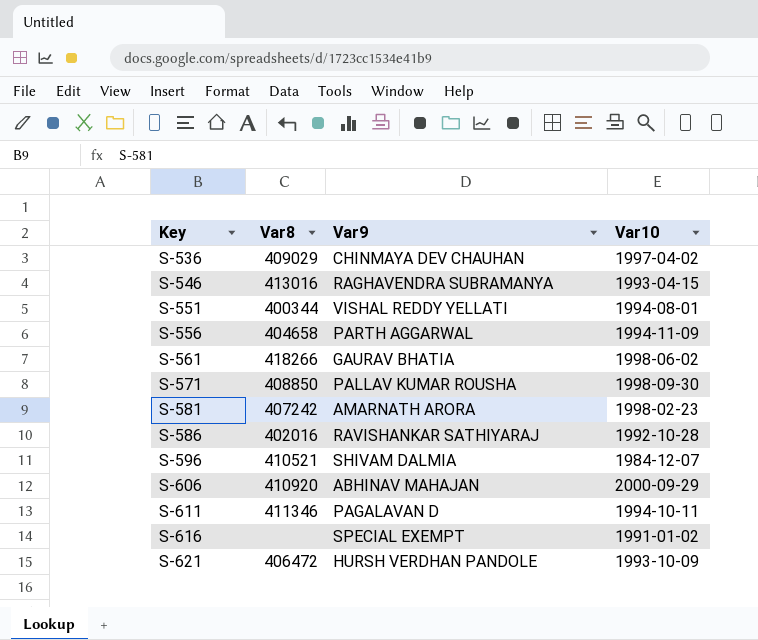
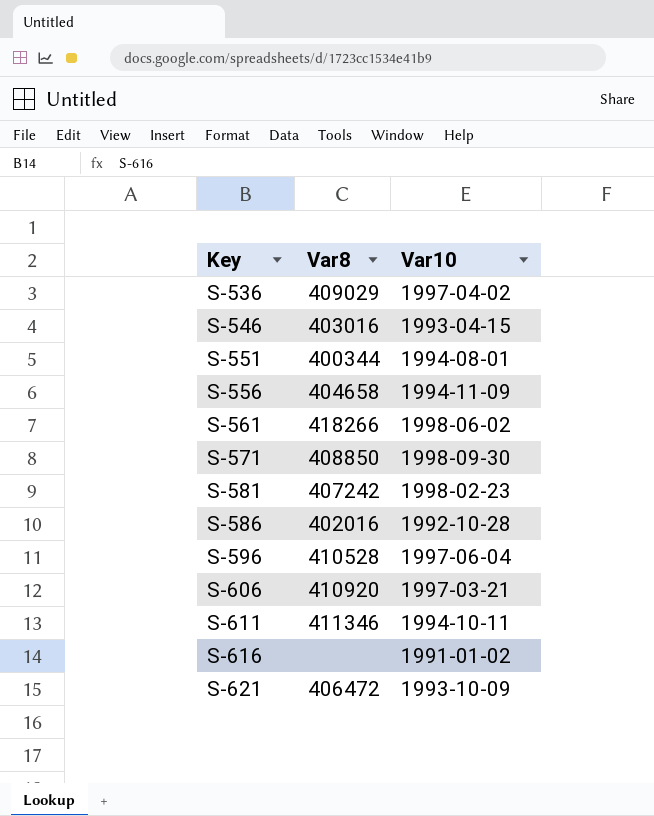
column Var9 | position: 3 -> none
S-546 | Var8: 413016 -> 403016
S-596 | Var8: 410521 -> 410528
S-596 | Var10: 1984-12-07 -> 1997-06-04
S-606 | Var10: 2000-09-29 -> 1997-03-21

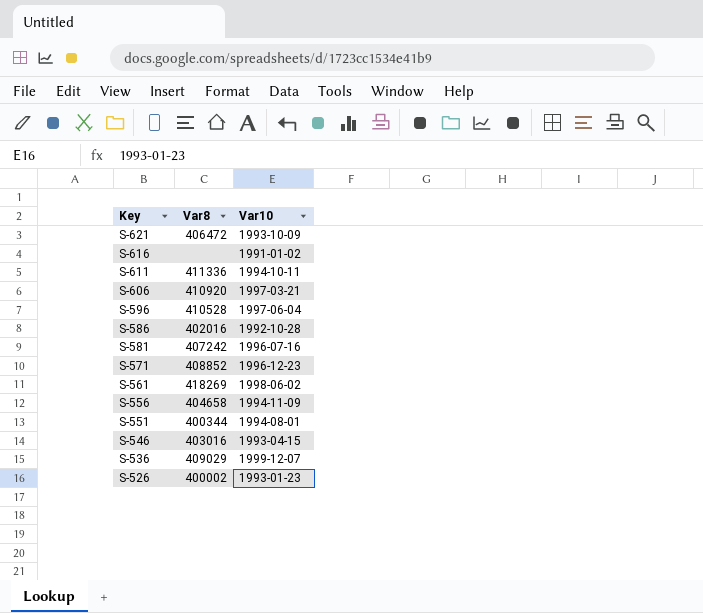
row order: Key ascending -> Key descending
S-611 | Var8: 411346 -> 411336
S-581 | Var10: 1998-02-23 -> 1996-07-16
S-571 | Var8: 408850 -> 408852
S-571 | Var10: 1998-09-30 -> 1996-12-23
S-561 | Var8: 418266 -> 418269
S-536 | Var10: 1997-04-02 -> 1999-12-07
row S-526: none -> 400002 | 1993-01-23

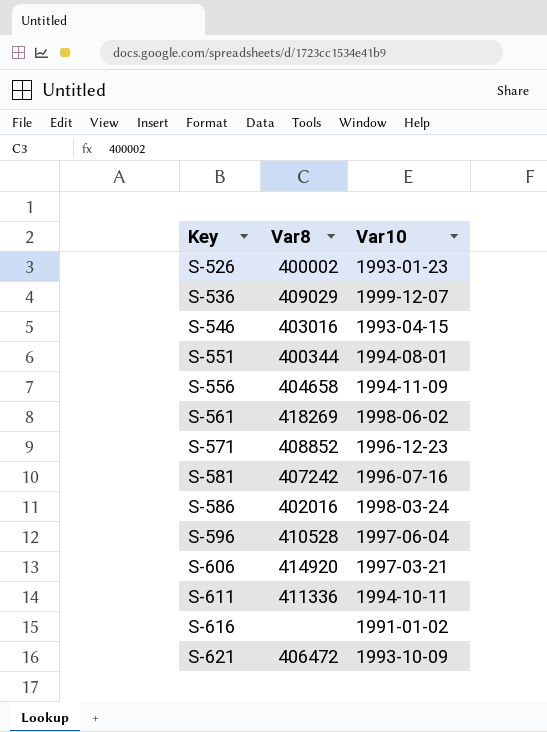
row order: Key descending -> Key ascending
S-586 | Var10: 1992-10-28 -> 1998-03-24
S-606 | Var8: 410920 -> 414920

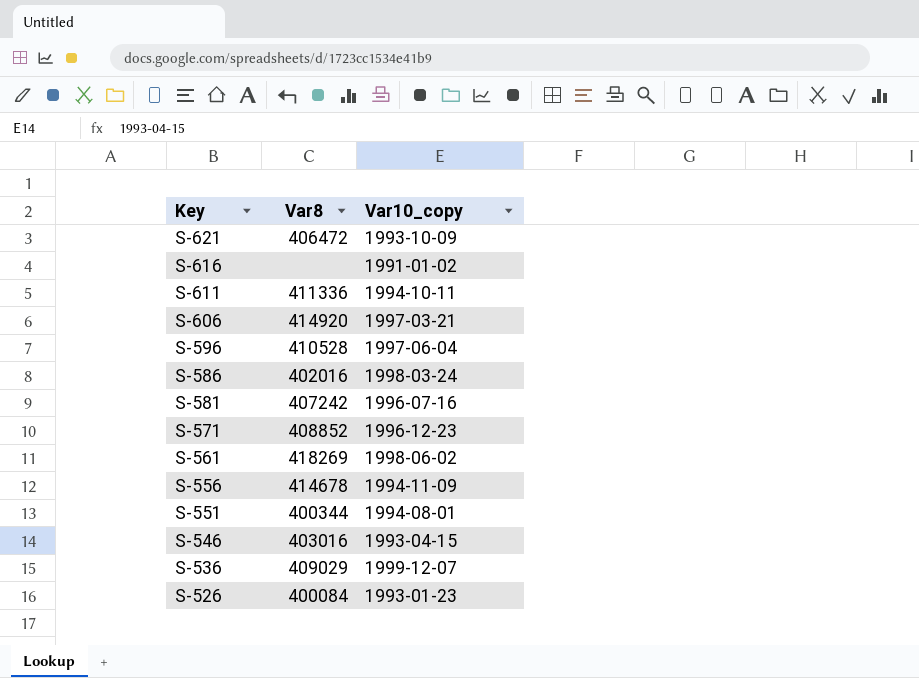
row order: Key ascending -> Key descending
column name: Var10 -> Var10_copy
S-556 | Var8: 404658 -> 414678
S-526 | Var8: 400002 -> 400084

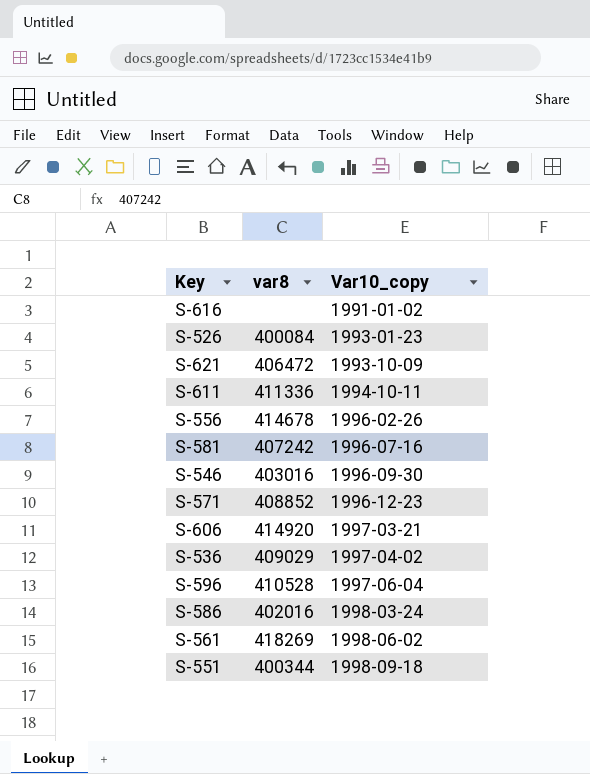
row order: Key descending -> Var10_copy ascending
column name: Var8 -> var8
S-556 | Var10_copy: 1994-11-09 -> 1996-02-26
S-546 | Var10_copy: 1993-04-15 -> 1996-09-30
S-536 | Var10_copy: 1999-12-07 -> 1997-04-02
S-551 | Var10_copy: 1994-08-01 -> 1998-09-18

